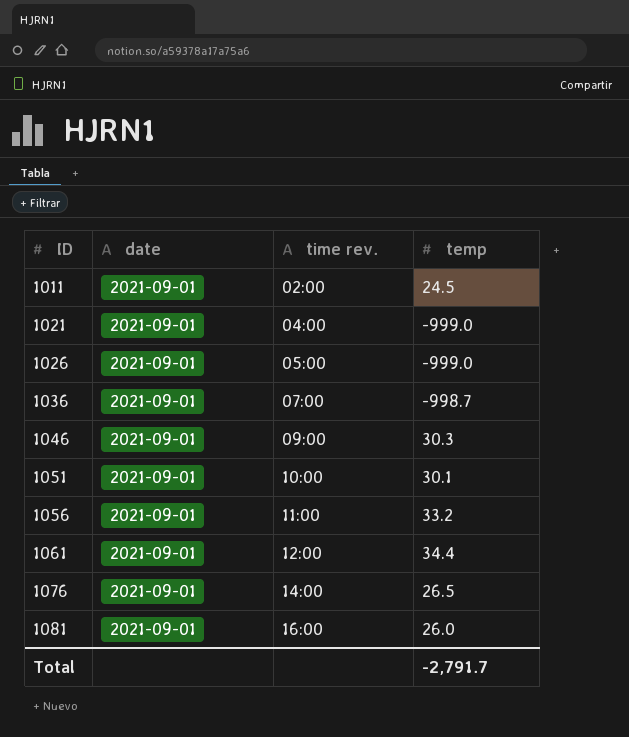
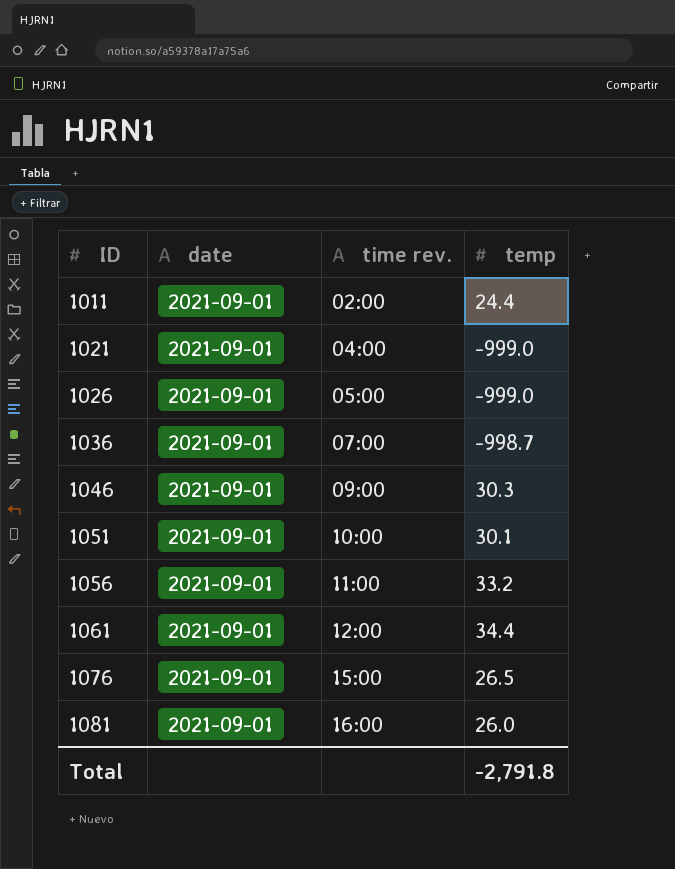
1011 | temp: 24.5 -> 24.4
1076 | time rev.: 14:00 -> 15:00
Total | temp: -2,791.7 -> -2,791.8

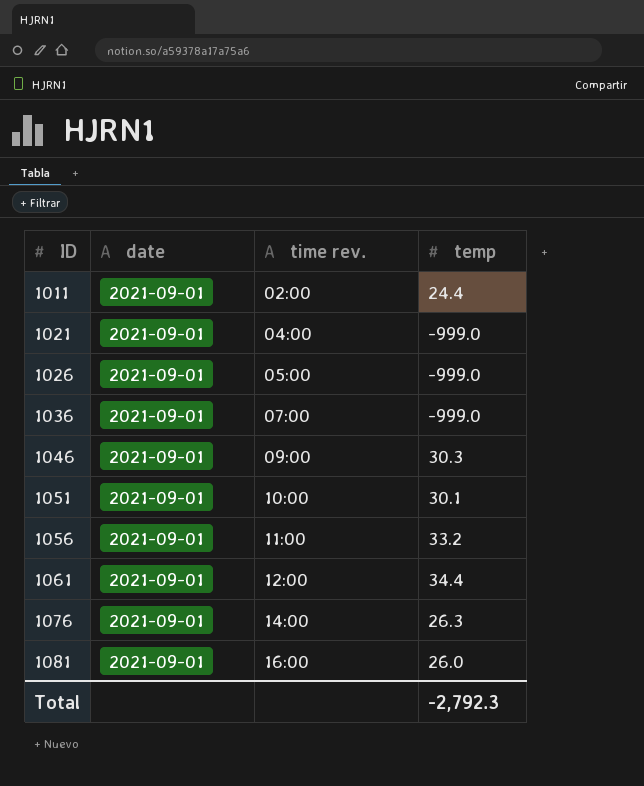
1036 | temp: -998.7 -> -999.0
1076 | time rev.: 15:00 -> 14:00
1076 | temp: 26.5 -> 26.3
Total | temp: -2,791.8 -> -2,792.3

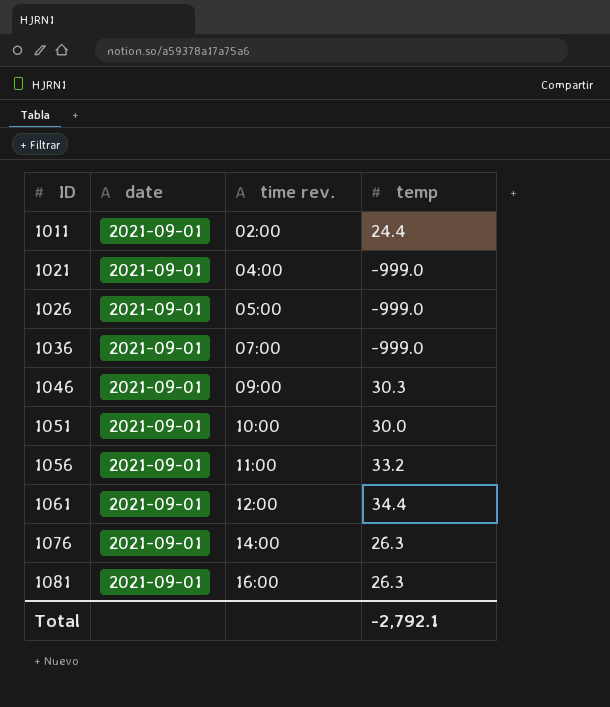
1051 | temp: 30.1 -> 30.0
1081 | temp: 26.0 -> 26.3
Total | temp: -2,792.3 -> -2,792.1

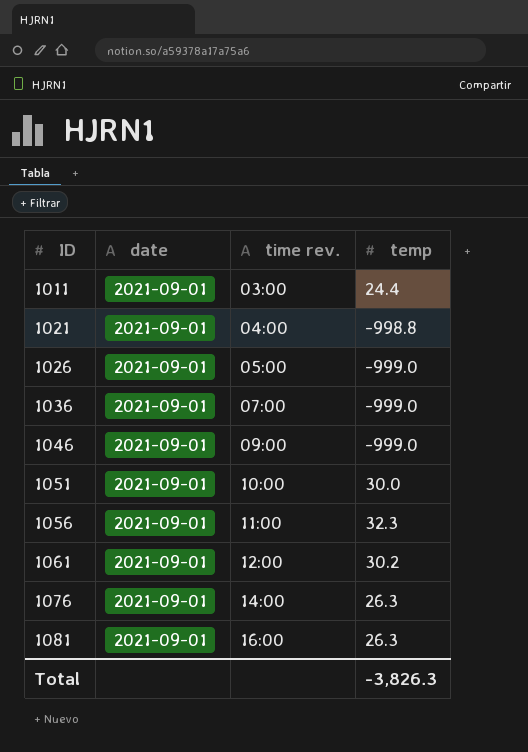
1011 | time rev.: 02:00 -> 03:00
1021 | temp: -999.0 -> -998.8
1046 | temp: 30.3 -> -999.0
1056 | temp: 33.2 -> 32.3
1061 | temp: 34.4 -> 30.2
Total | temp: -2,792.1 -> -3,826.3

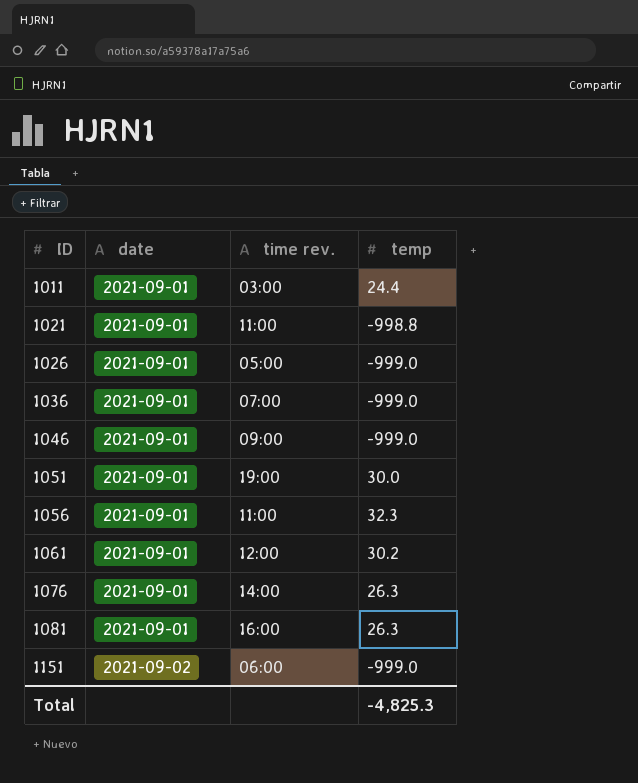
1021 | time rev.: 04:00 -> 11:00
1051 | time rev.: 10:00 -> 19:00
row 1151: none -> 2021-09-02 | 06:00 | -999.0
Total | temp: -3,826.3 -> -4,825.3

